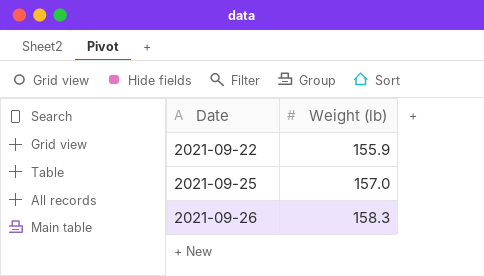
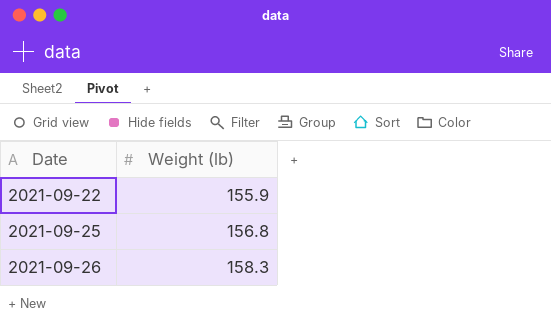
2021-09-25 | Weight (lb): 157.0 -> 156.8

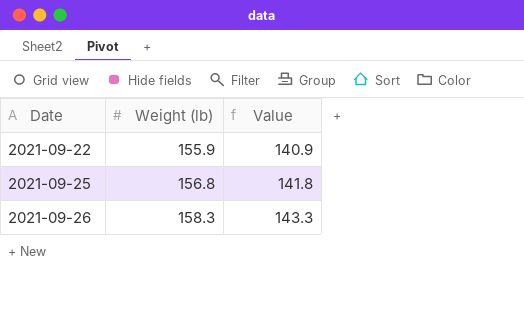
column Value | formula: none -> [Weight (lb)] - 15

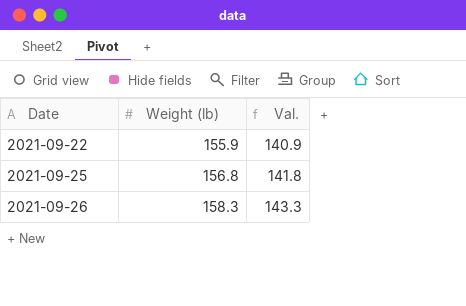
column name: Value -> Val.

